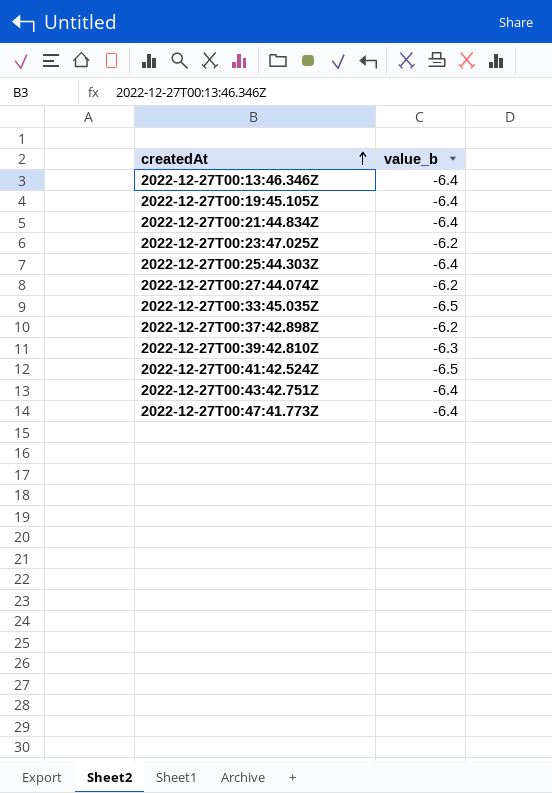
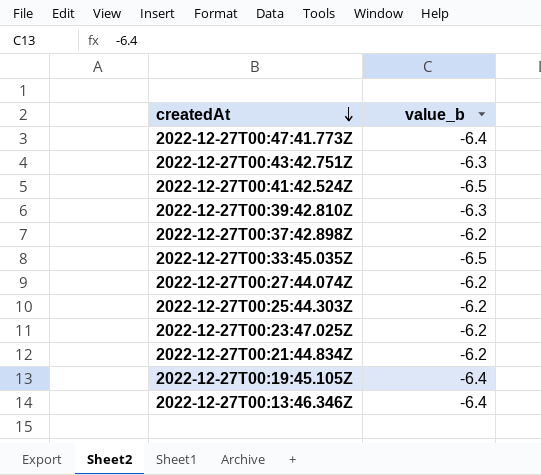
row order: createdAt ascending -> createdAt descending
2022-12-27T00:43:42.751Z | value_b: -6.4 -> -6.3
2022-12-27T00:25:44.303Z | value_b: -6.4 -> -6.2
2022-12-27T00:21:44.834Z | value_b: -6.4 -> -6.2

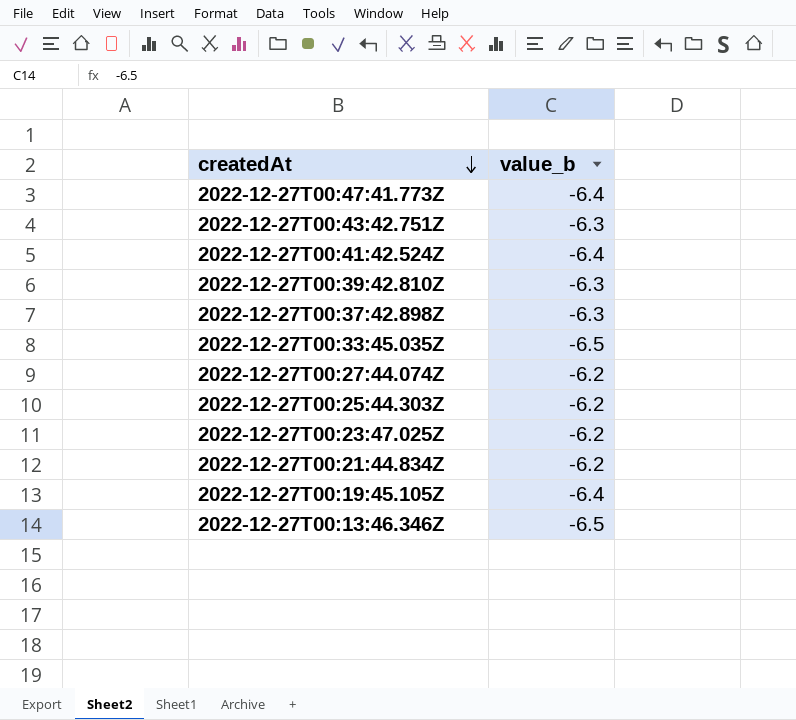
2022-12-27T00:41:42.524Z | value_b: -6.5 -> -6.4
2022-12-27T00:37:42.898Z | value_b: -6.2 -> -6.3
2022-12-27T00:13:46.346Z | value_b: -6.4 -> -6.5

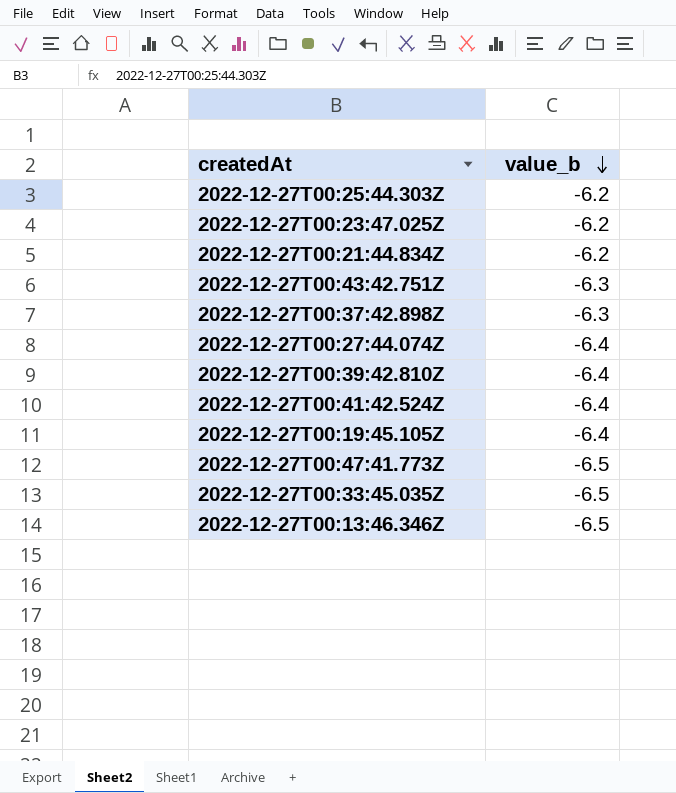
row order: createdAt descending -> value_b descending
2022-12-27T00:27:44.074Z | value_b: -6.2 -> -6.4
2022-12-27T00:39:42.810Z | value_b: -6.3 -> -6.4
2022-12-27T00:47:41.773Z | value_b: -6.4 -> -6.5

